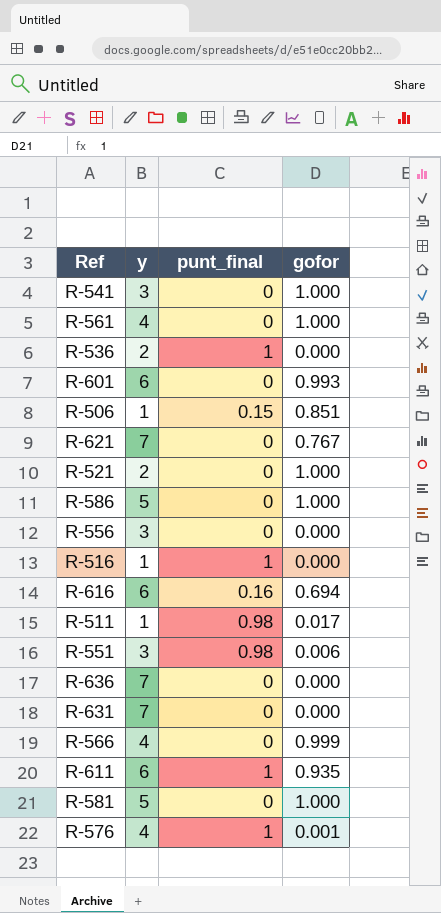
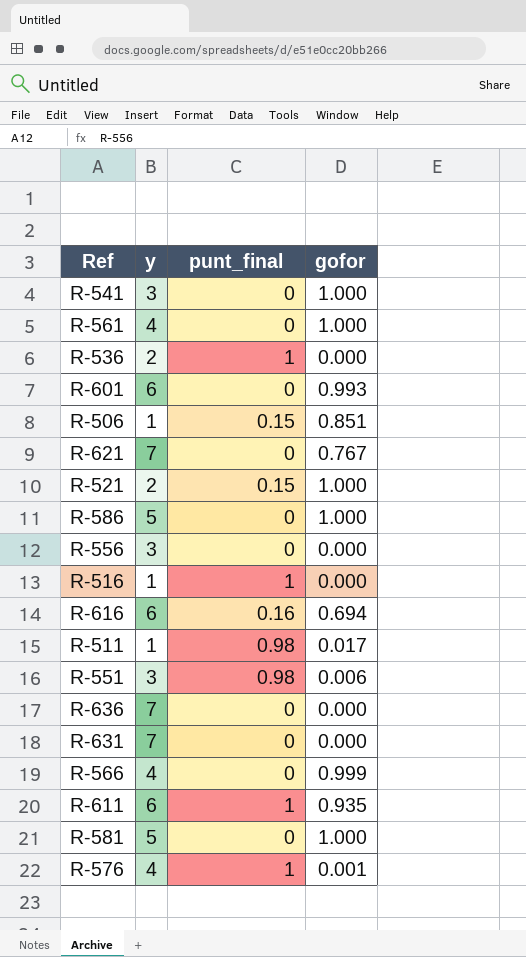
R-521 | punt_final: 0 -> 0.15

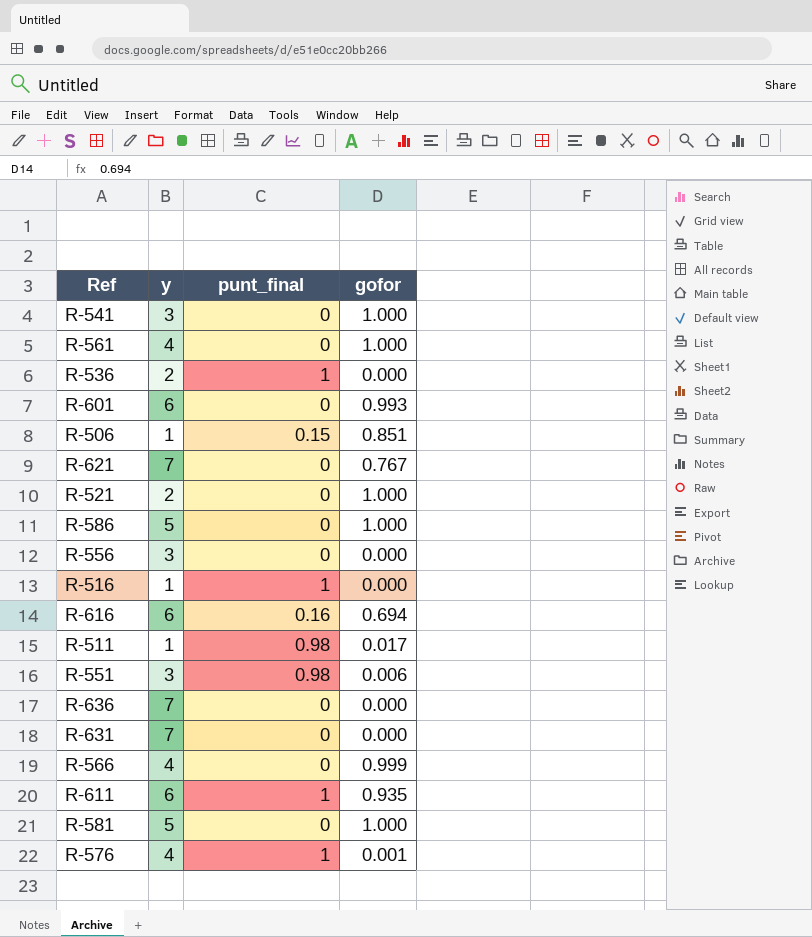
R-521 | punt_final: 0.15 -> 0

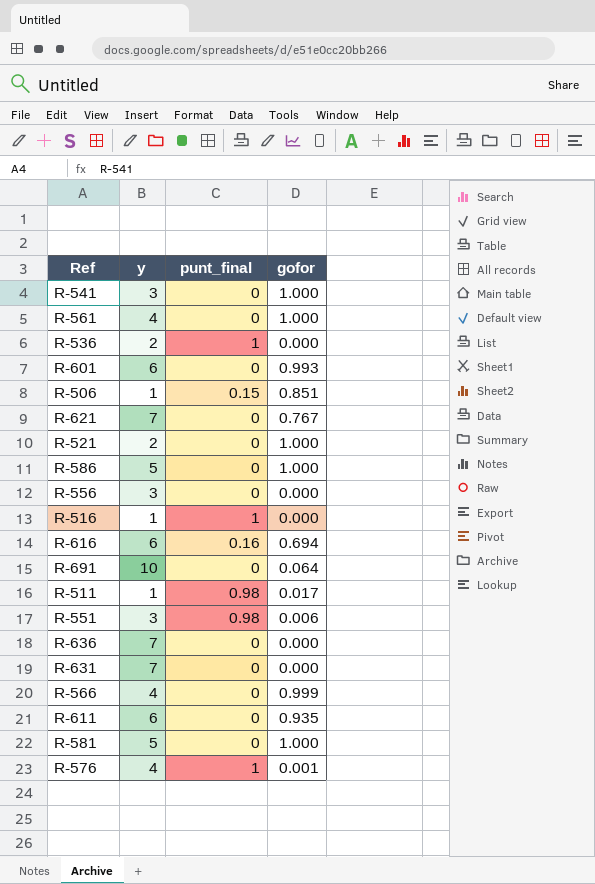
row R-691: none -> 10 | 0 | 0.064
R-611 | punt_final: 1 -> 0

